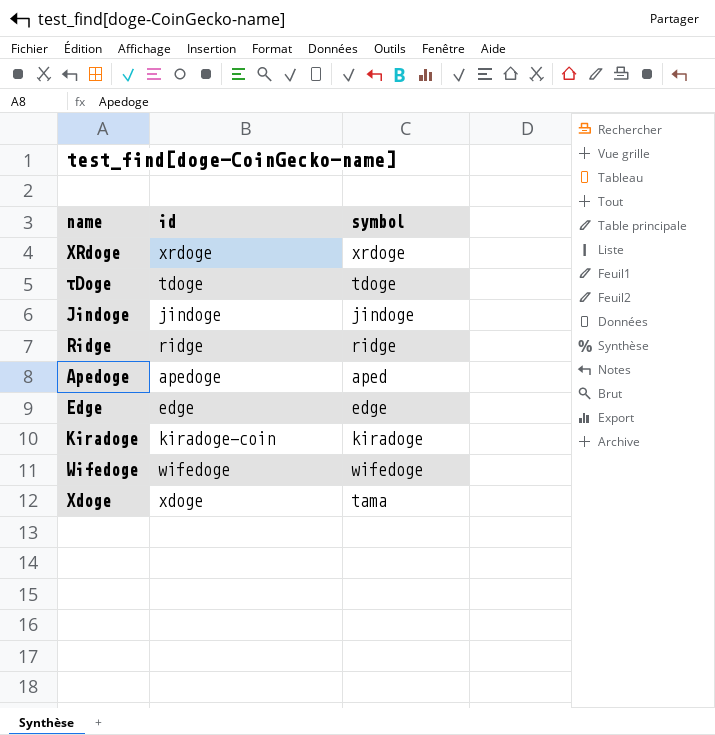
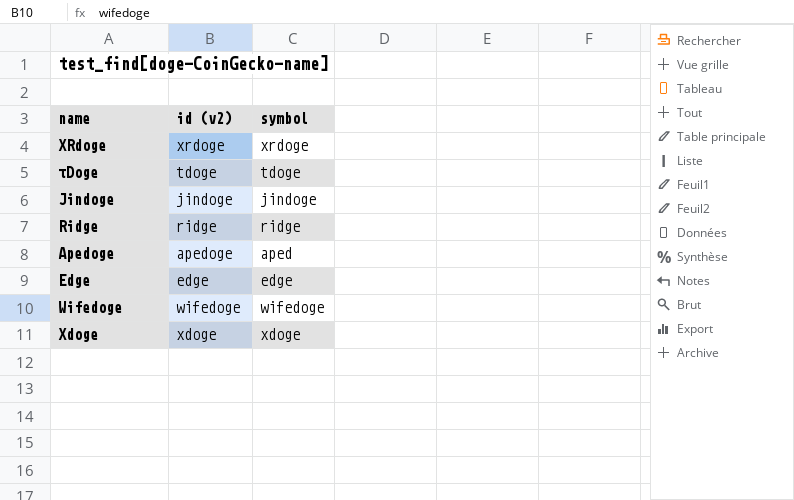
column name: id -> id (v2)
row Kiradoge: kiradoge-coin | kiradoge -> none
Xdoge | symbol: tama -> xdoge

